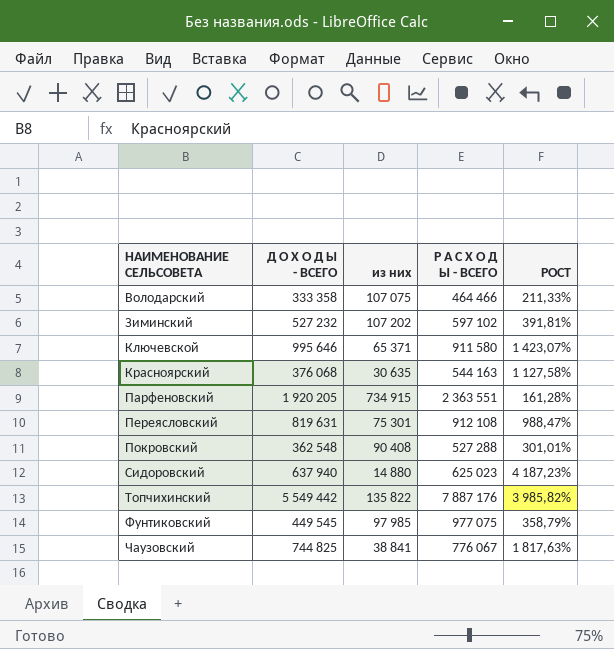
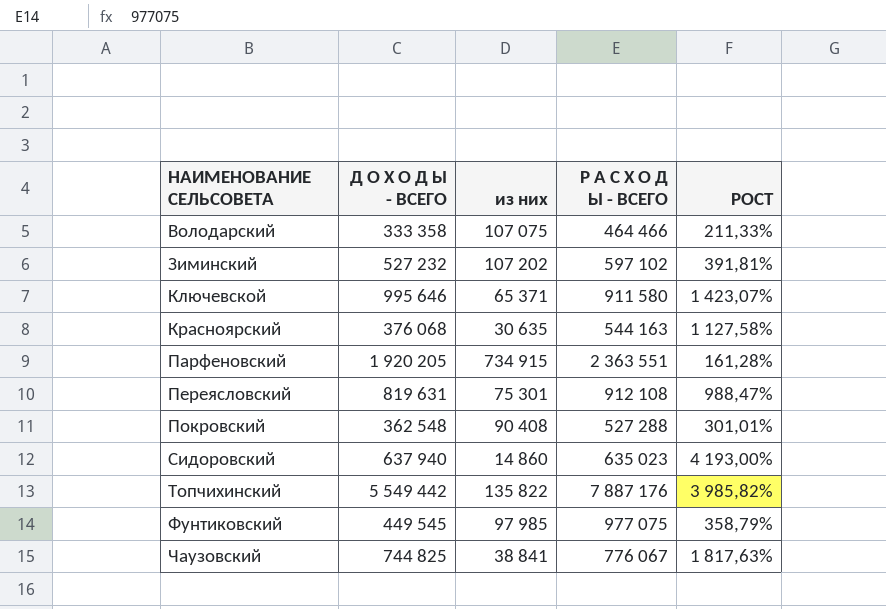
Сидоровский | из них: 14 880 -> 14 860
Сидоровский | Р А С Х О Д Ы - ВСЕГО: 625 023 -> 635 023
Сидоровский | РОСТ: 4 187,23% -> 4 193,00%

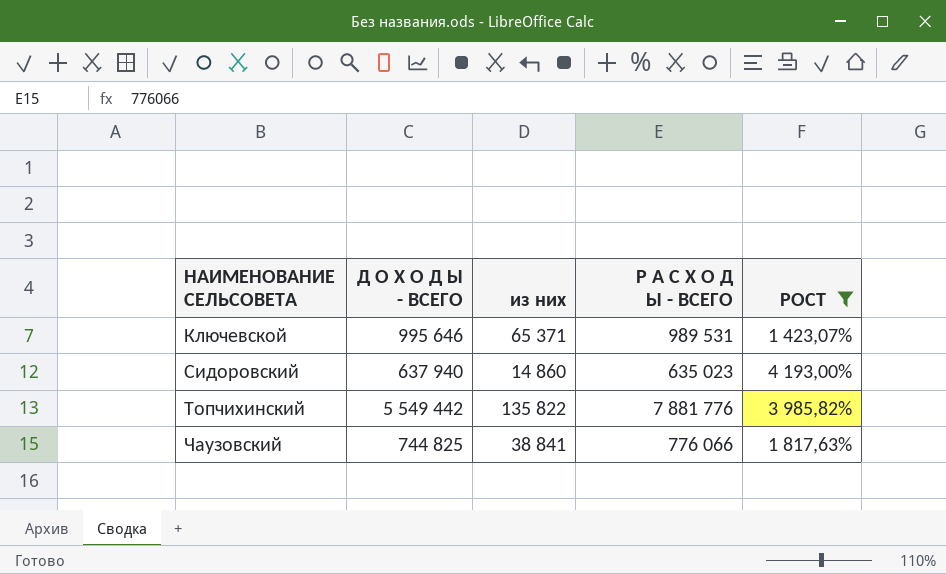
filter: none -> РОСТ >= 1 423,07%
Ключевской | Р А С Х О Д Ы - ВСЕГО: 911 580 -> 989 531
Топчихинский | Р А С Х О Д Ы - ВСЕГО: 7 887 176 -> 7 881 776
Чаузовский | Р А С Х О Д Ы - ВСЕГО: 776 067 -> 776 066

